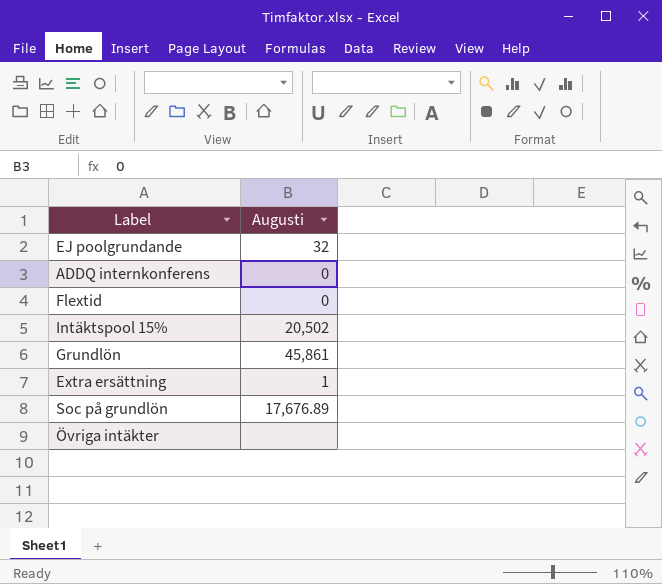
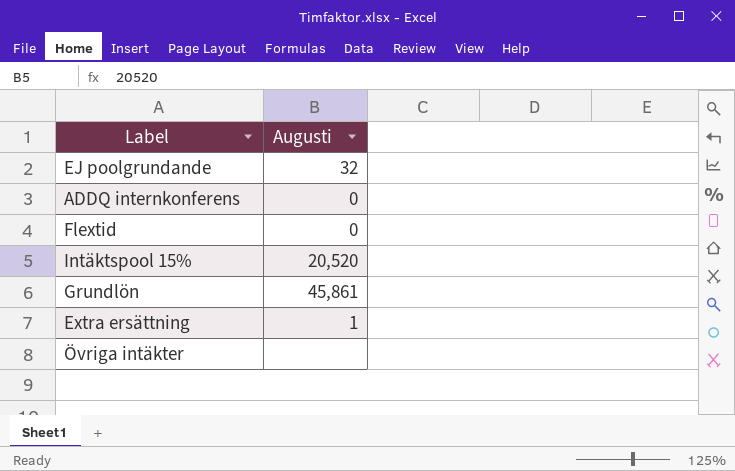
row Soc på grundlön: 17,676.89 -> none
Intäktspool 15% | Augusti: 20,502 -> 20,520

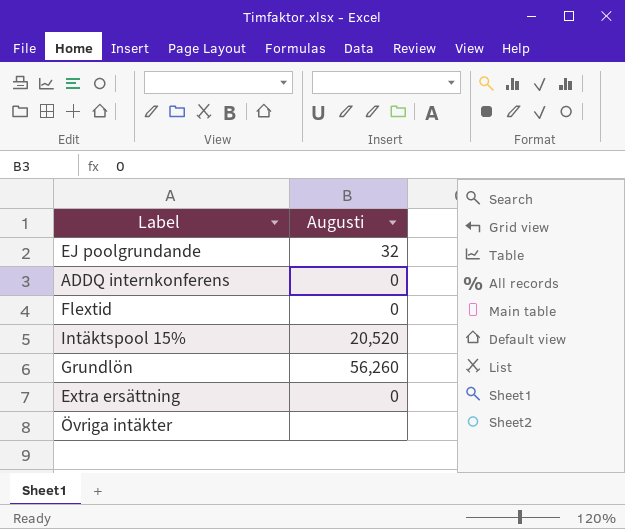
Grundlön | Augusti: 45,861 -> 56,260
Extra ersättning | Augusti: 1 -> 0

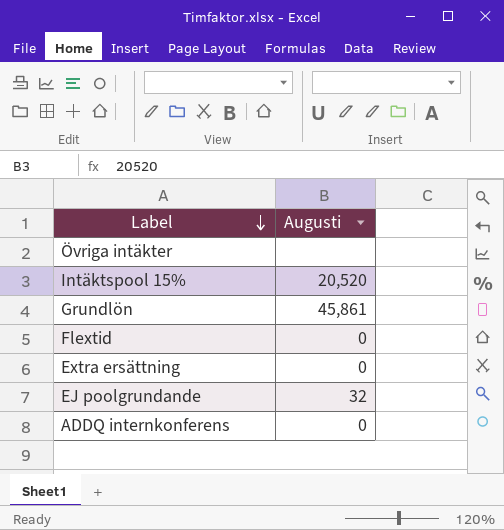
row order: none -> Label descending
Grundlön | Augusti: 56,260 -> 45,861

